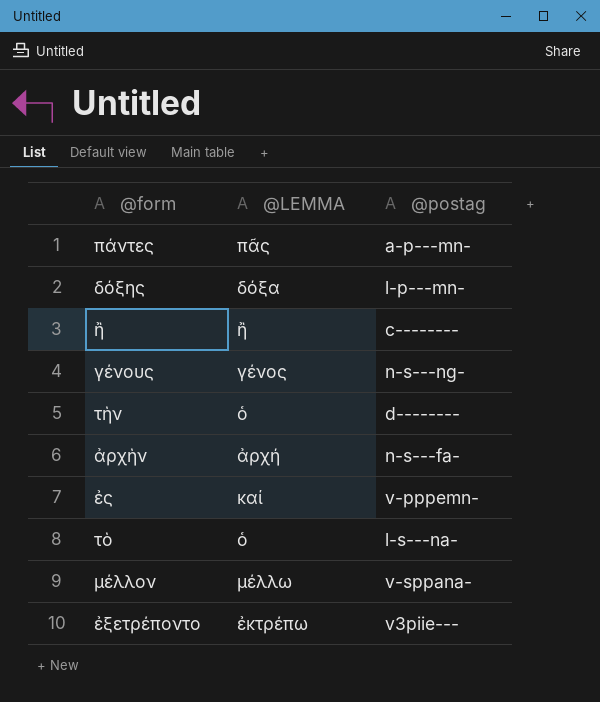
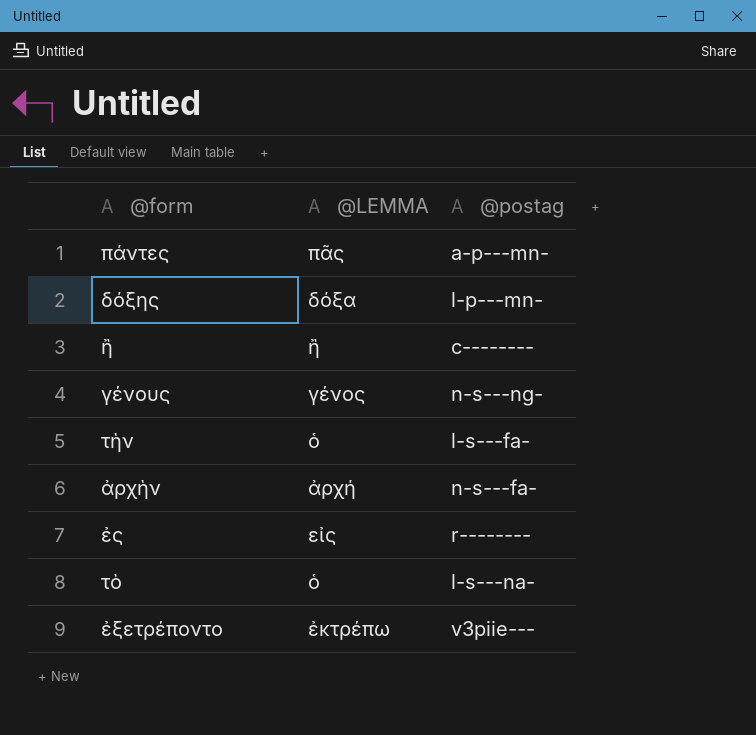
row μέλλον: μέλλω | v-sppana- -> none
τὴν | @postag: d-------- -> l-s---fa-
ἐς | @LEMMA: καί -> εἰς
ἐς | @postag: v-pppemn- -> r--------

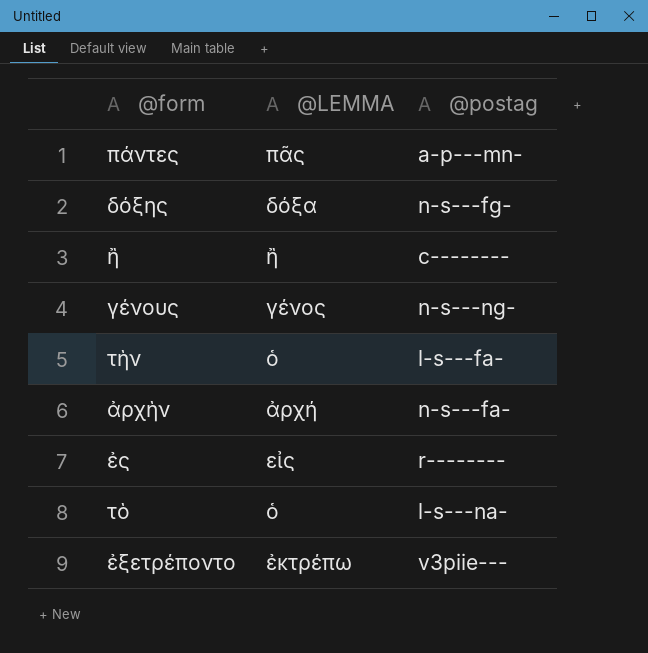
δόξης | @postag: l-p---mn- -> n-s---fg-

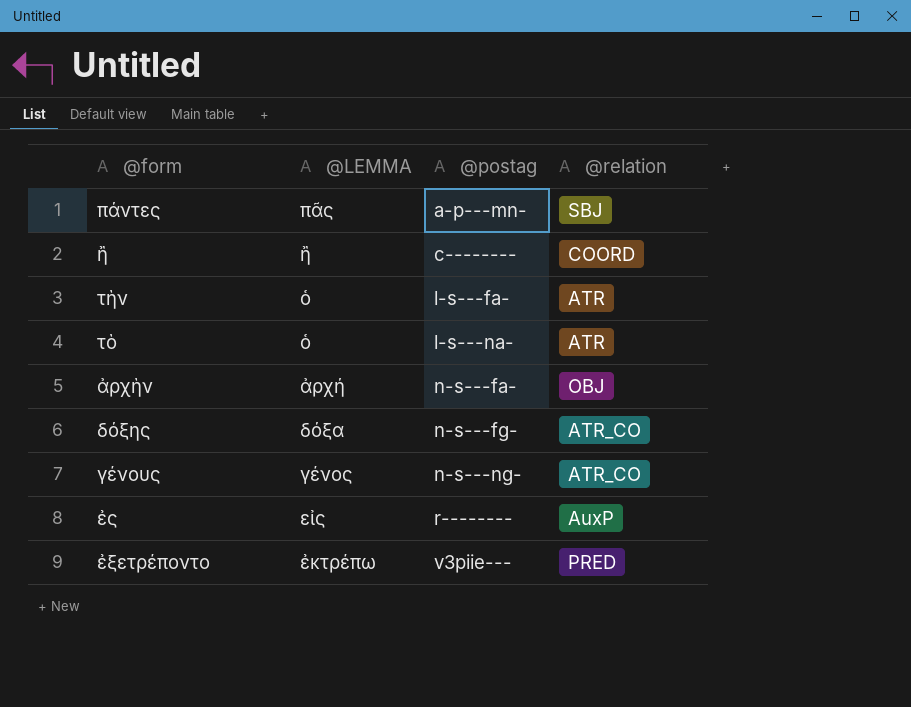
row order: none -> @postag ascending
column @relation | position: none -> 4

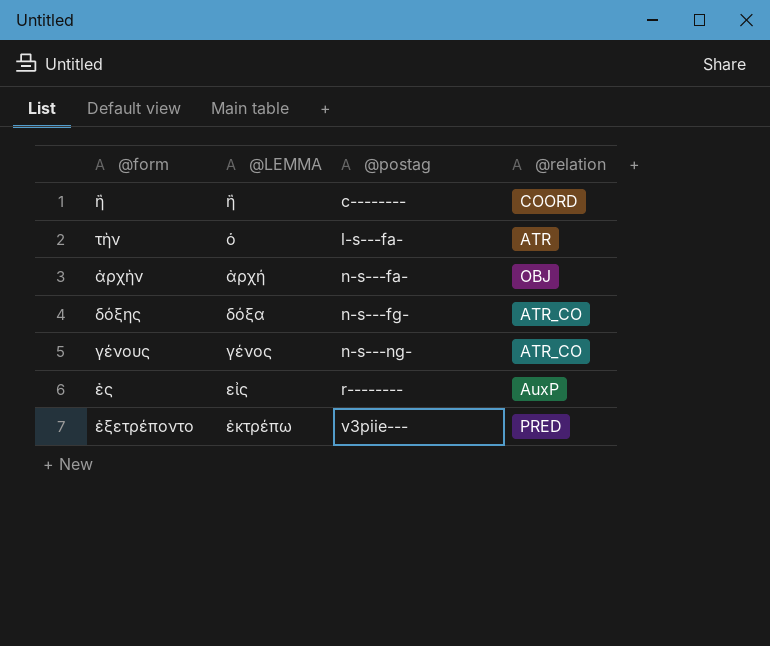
row πάντες: πᾶς | a-p---mn- | SBJ -> none
row τὸ: ὁ | l-s---na- | ATR -> none

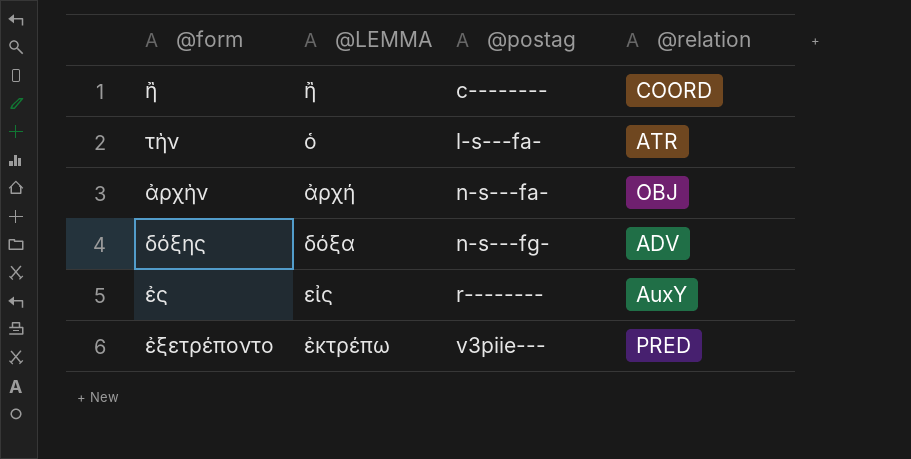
row γένους: γένος | n-s---ng- | ATR_CO -> none
δόξης | @relation: ATR_CO -> ADV
ἐς | @relation: AuxP -> AuxY

